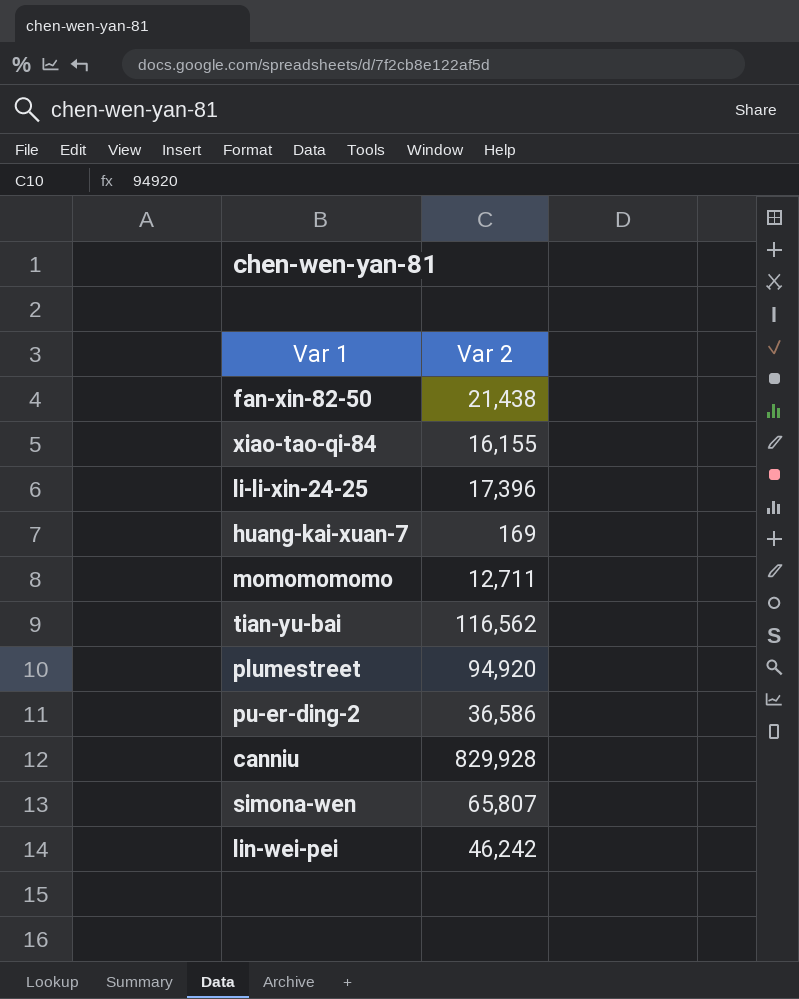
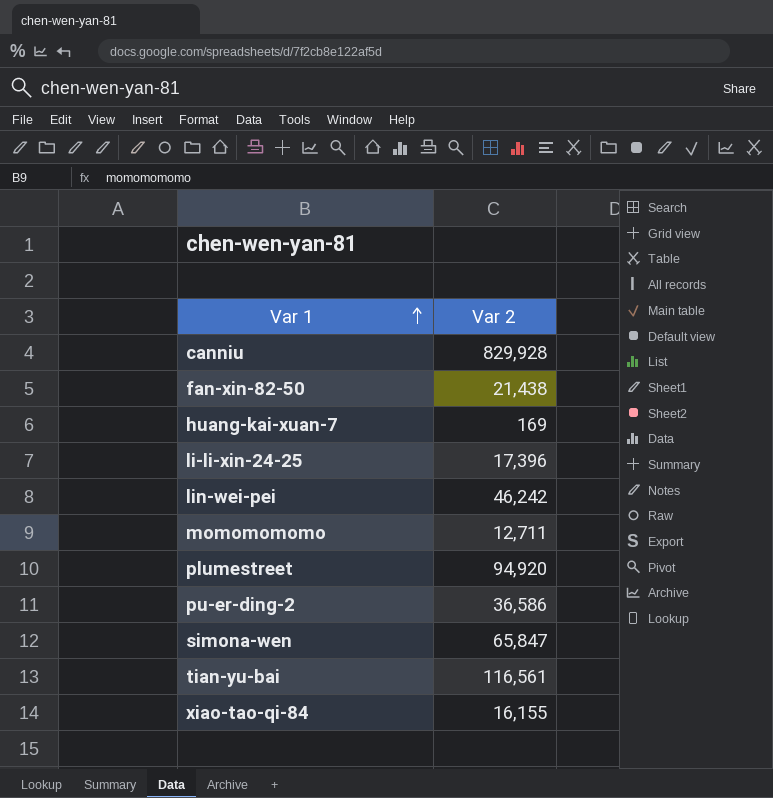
row order: none -> Var 1 ascending
simona-wen | Var 2: 65,807 -> 65,847
tian-yu-bai | Var 2: 116,562 -> 116,561

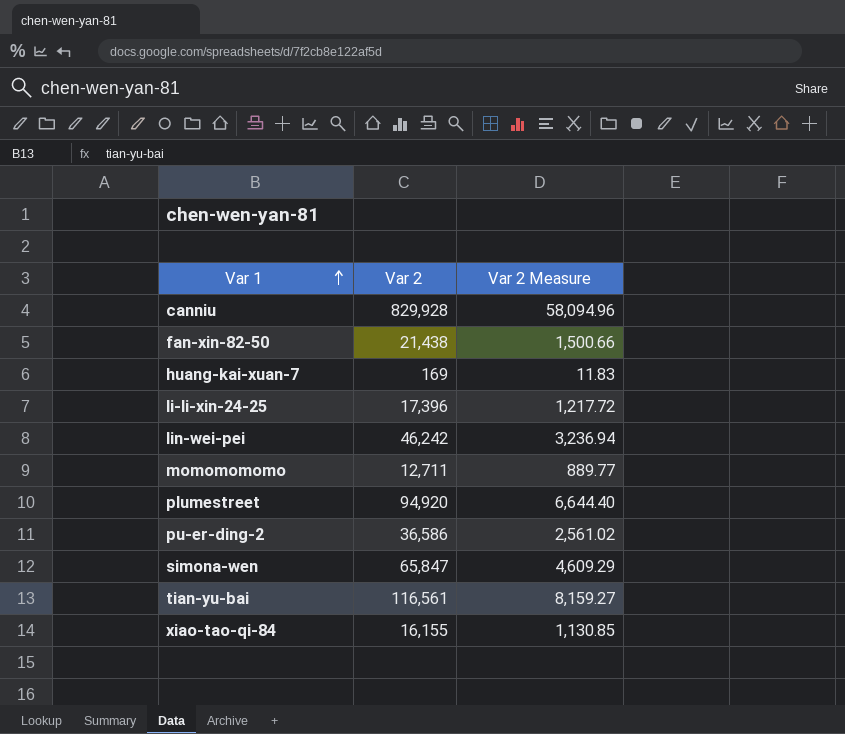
column Var 2 Measure | formula: none -> [Var 2] * 0.07

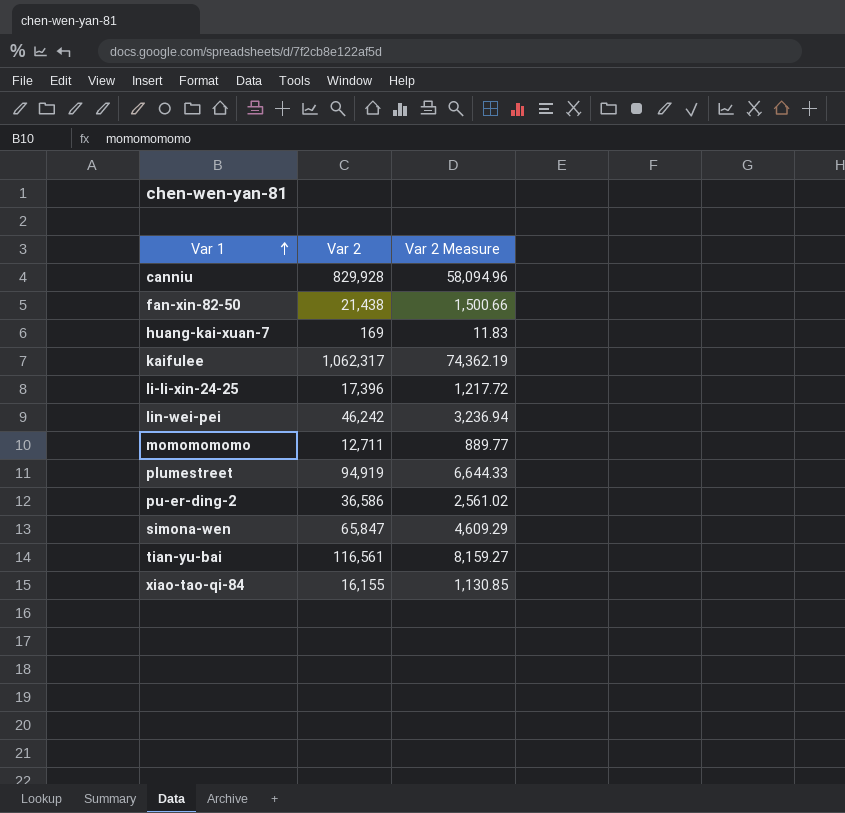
row kaifulee: none -> 1,062,317 | 74,362.19
plumestreet | Var 2: 94,920 -> 94,919
plumestreet | Var 2 Measure: 6,644.40 -> 6,644.33

